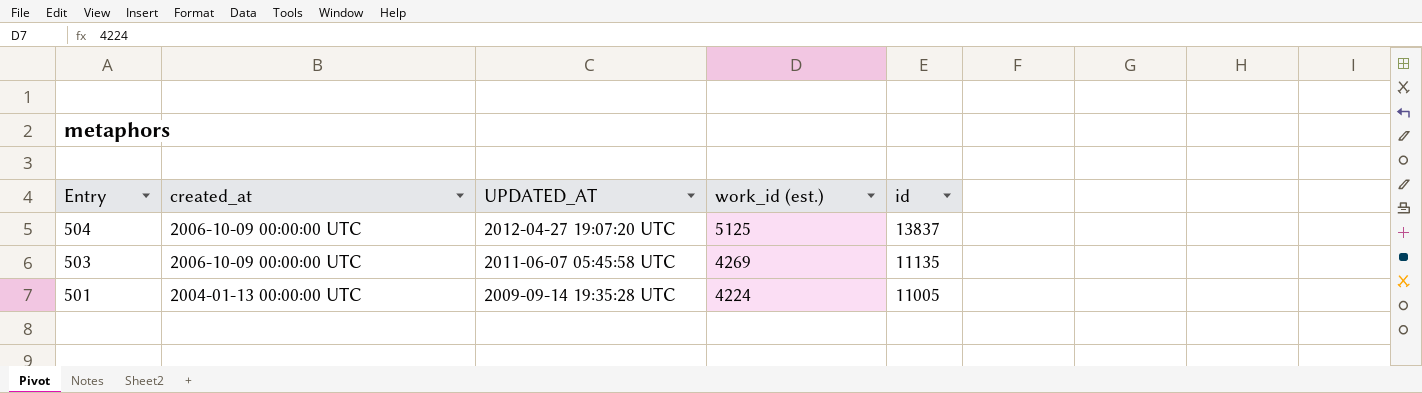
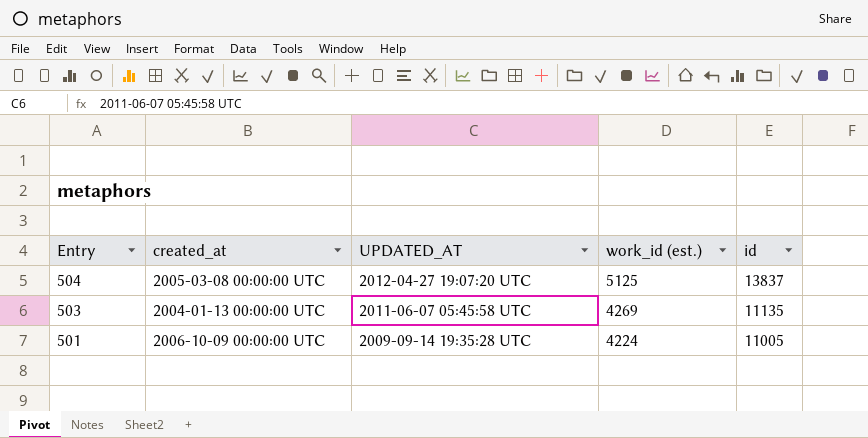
504 | created_at: 2006-10-09 00:00:00 UTC -> 2005-03-08 00:00:00 UTC
503 | created_at: 2006-10-09 00:00:00 UTC -> 2004-01-13 00:00:00 UTC
501 | created_at: 2004-01-13 00:00:00 UTC -> 2006-10-09 00:00:00 UTC

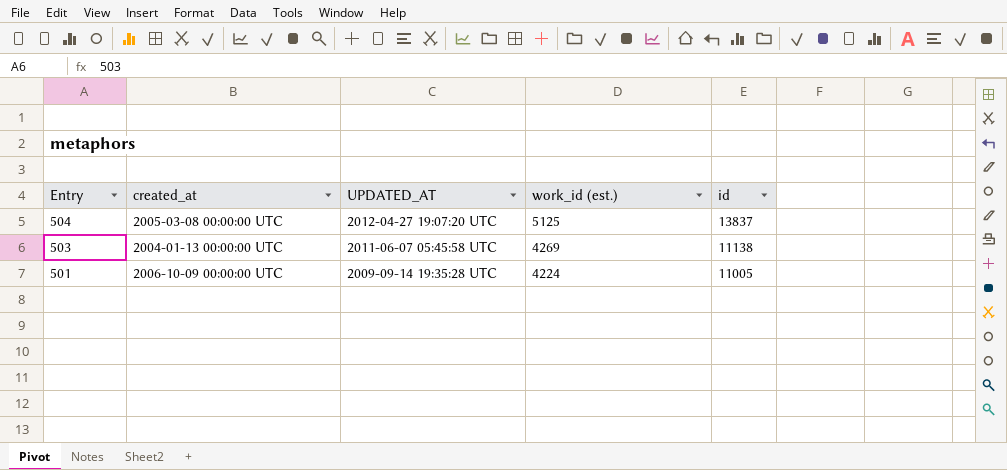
503 | id: 11135 -> 11138

